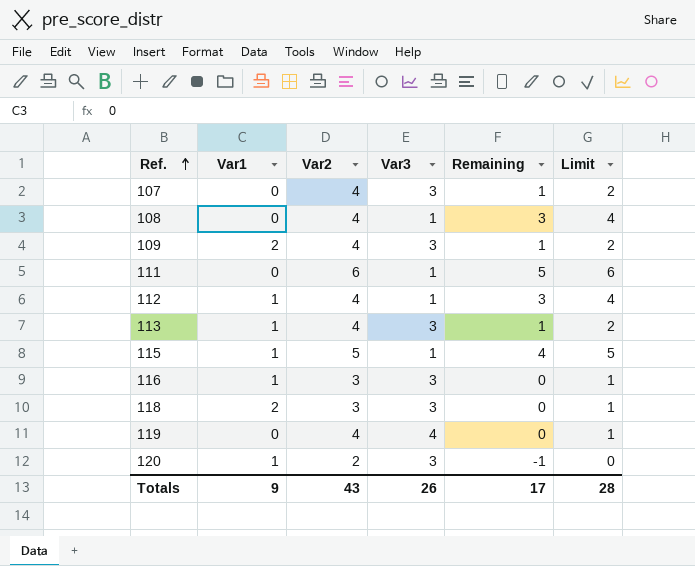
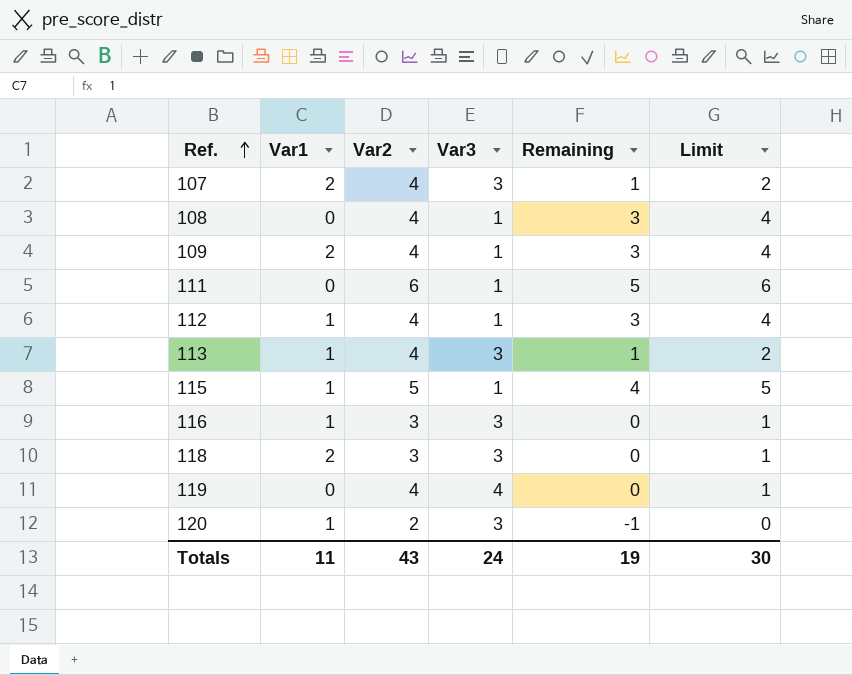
107 | Var1: 0 -> 2
109 | Var3: 3 -> 1
109 | Remaining: 1 -> 3
109 | Limit: 2 -> 4
Totals | Var1: 9 -> 11
Totals | Var3: 26 -> 24
Totals | Remaining: 17 -> 19
Totals | Limit: 28 -> 30

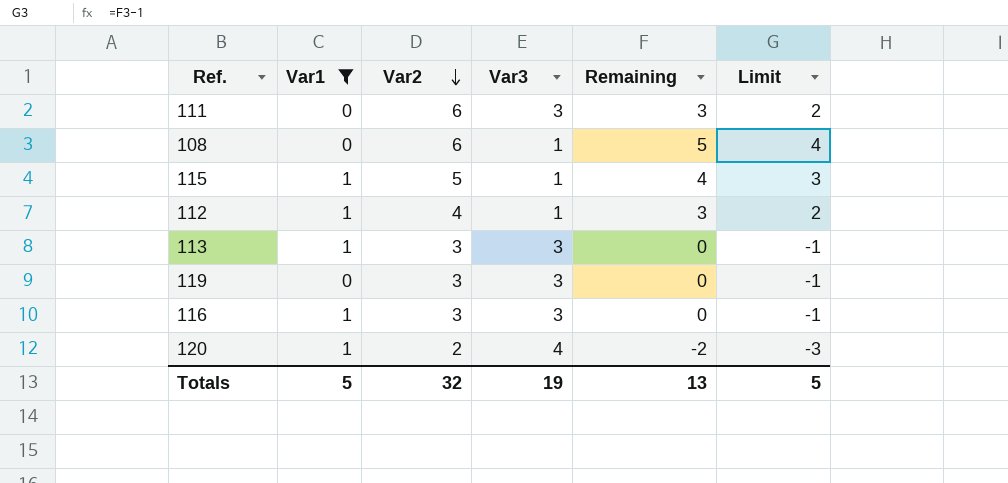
filter: none -> Var1 != 2
row order: Ref. ascending -> Var2 descending
column Limit | formula: [Remaining] + 1 -> [Remaining] - 1
111 | Var3: 1 -> 3
111 | Remaining: 5 -> 3
108 | Var2: 4 -> 6
108 | Remaining: 3 -> 5
113 | Var2: 4 -> 3
113 | Remaining: 1 -> 0
119 | Var2: 4 -> 3
119 | Var3: 4 -> 3
120 | Var3: 3 -> 4
120 | Remaining: -1 -> -2
Totals | Var1: 11 -> 5
Totals | Var2: 43 -> 32
Totals | Var3: 24 -> 19
Totals | Remaining: 19 -> 13
Totals | Limit: 30 -> 5

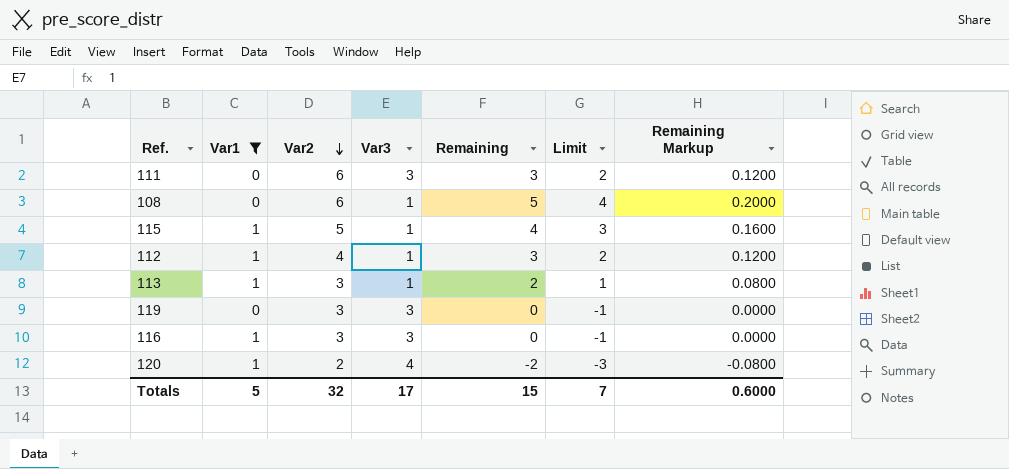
column Remaining Markup | formula: none -> [Remaining] * 0.04
113 | Var3: 3 -> 1
113 | Remaining: 0 -> 2
113 | Limit: -1 -> 1
Totals | Var3: 19 -> 17
Totals | Remaining: 13 -> 15
Totals | Limit: 5 -> 7

